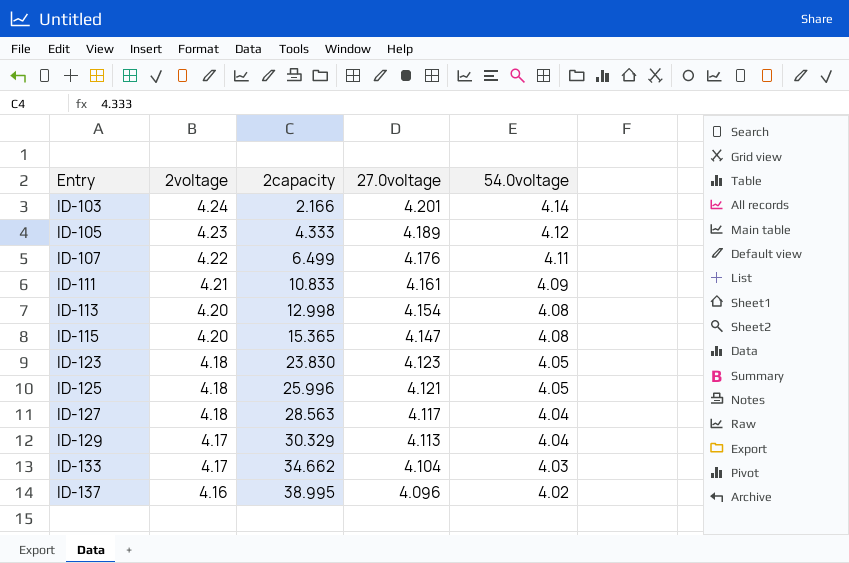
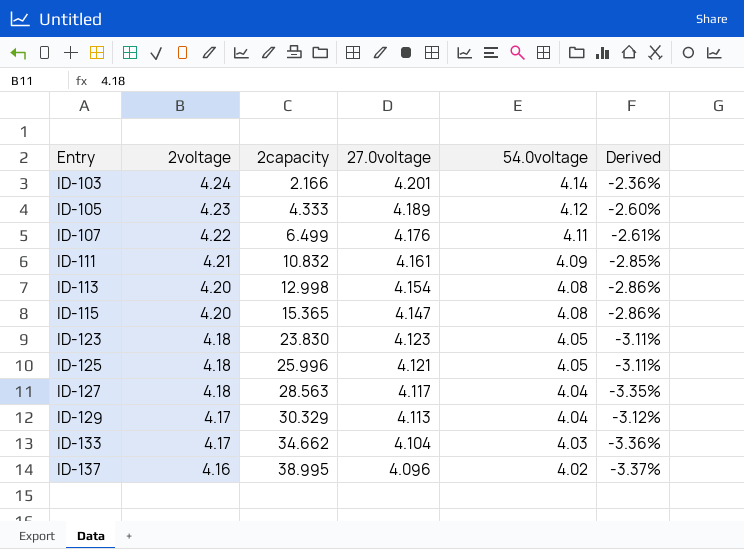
column Derived | formula: none -> ([54.0voltage] - [2voltage]) / [2voltage]
ID-111 | 2capacity: 10.833 -> 10.832

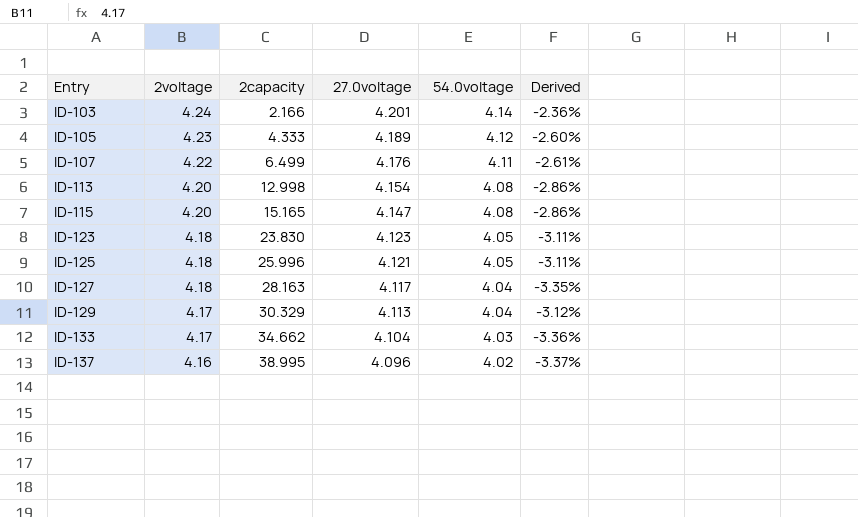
row ID-111: 4.21 | 10.832 | 4.161 | 4.09 | -2.85% -> none
ID-115 | 2capacity: 15.365 -> 15.165
ID-127 | 2capacity: 28.563 -> 28.163

